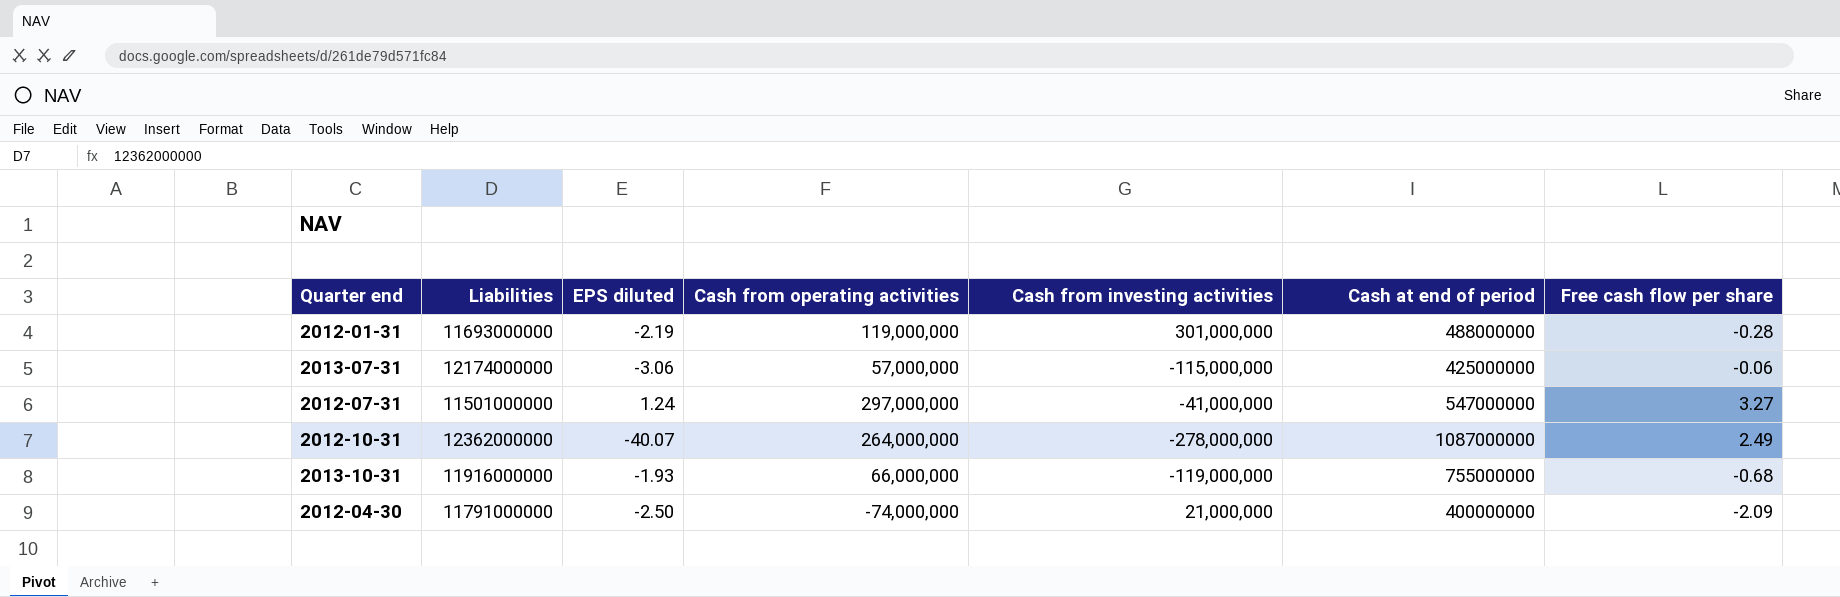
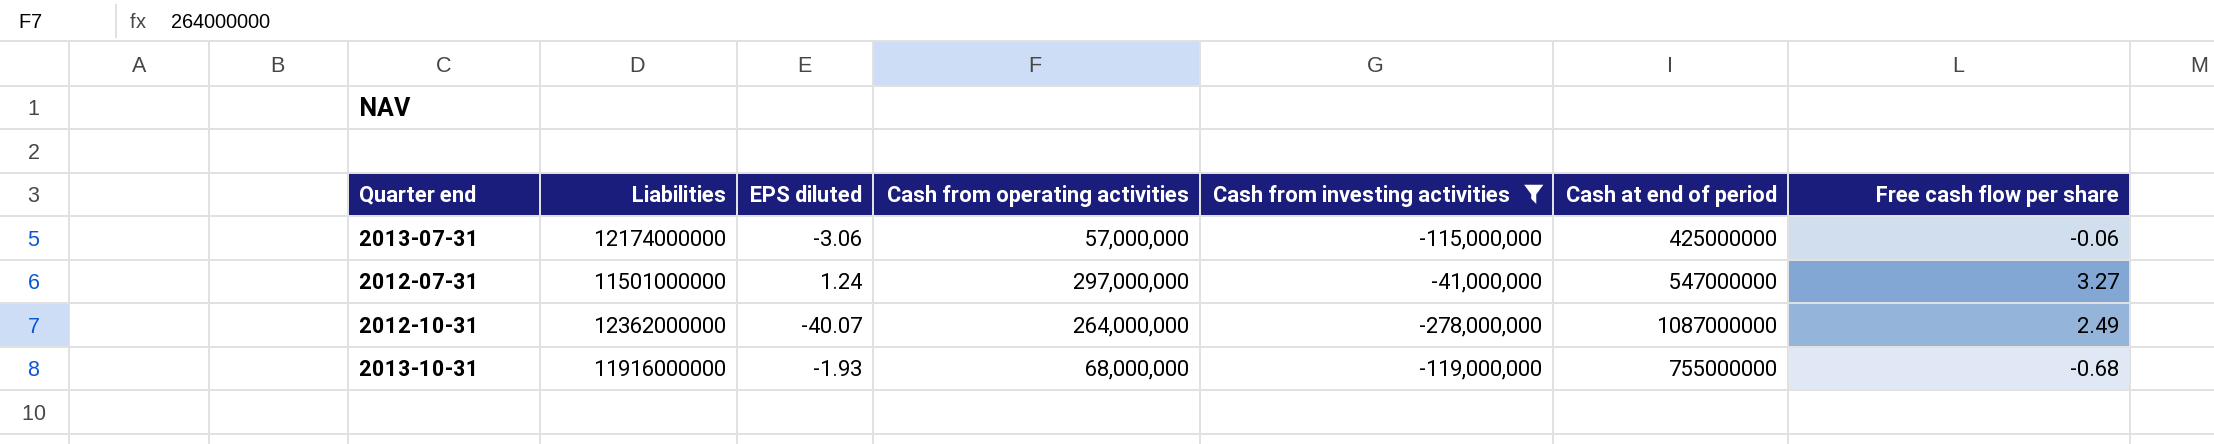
filter: none -> Cash from investing activities <= -41,000,000
2013-10-31 | Cash from operating activities: 66,000,000 -> 68,000,000

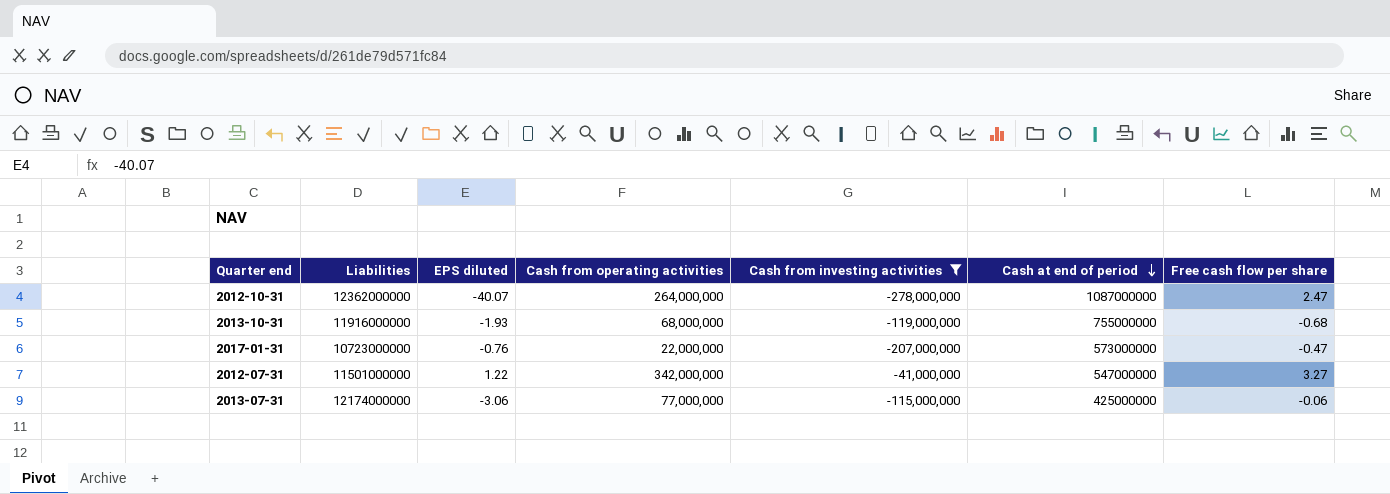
row order: none -> Cash at end of period descending
2012-10-31 | Free cash flow per share: 2.49 -> 2.47
row 2017-01-31: none -> 10723000000 | -0.76 | 22,000,000 | -207,000,000 | 573000000 | -0.47
2012-07-31 | EPS diluted: 1.24 -> 1.22
2012-07-31 | Cash from operating activities: 297,000,000 -> 342,000,000
2013-07-31 | Cash from operating activities: 57,000,000 -> 77,000,000

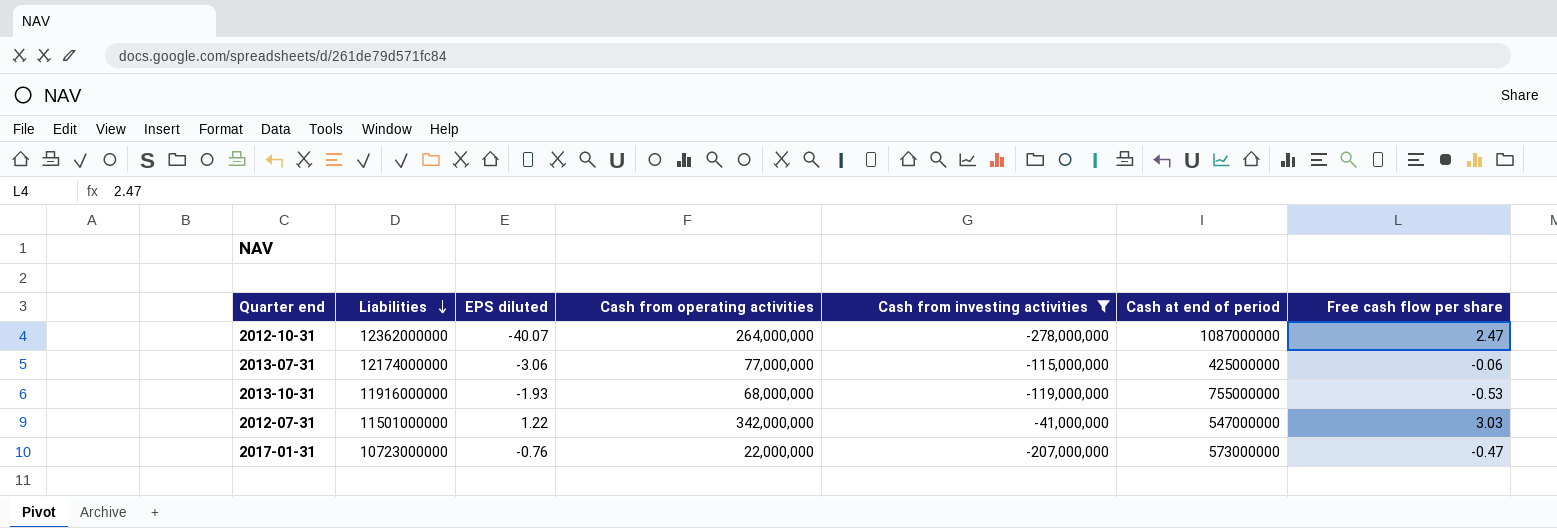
row order: Cash at end of period descending -> Liabilities descending
2013-10-31 | Free cash flow per share: -0.68 -> -0.53
2012-07-31 | Free cash flow per share: 3.27 -> 3.03

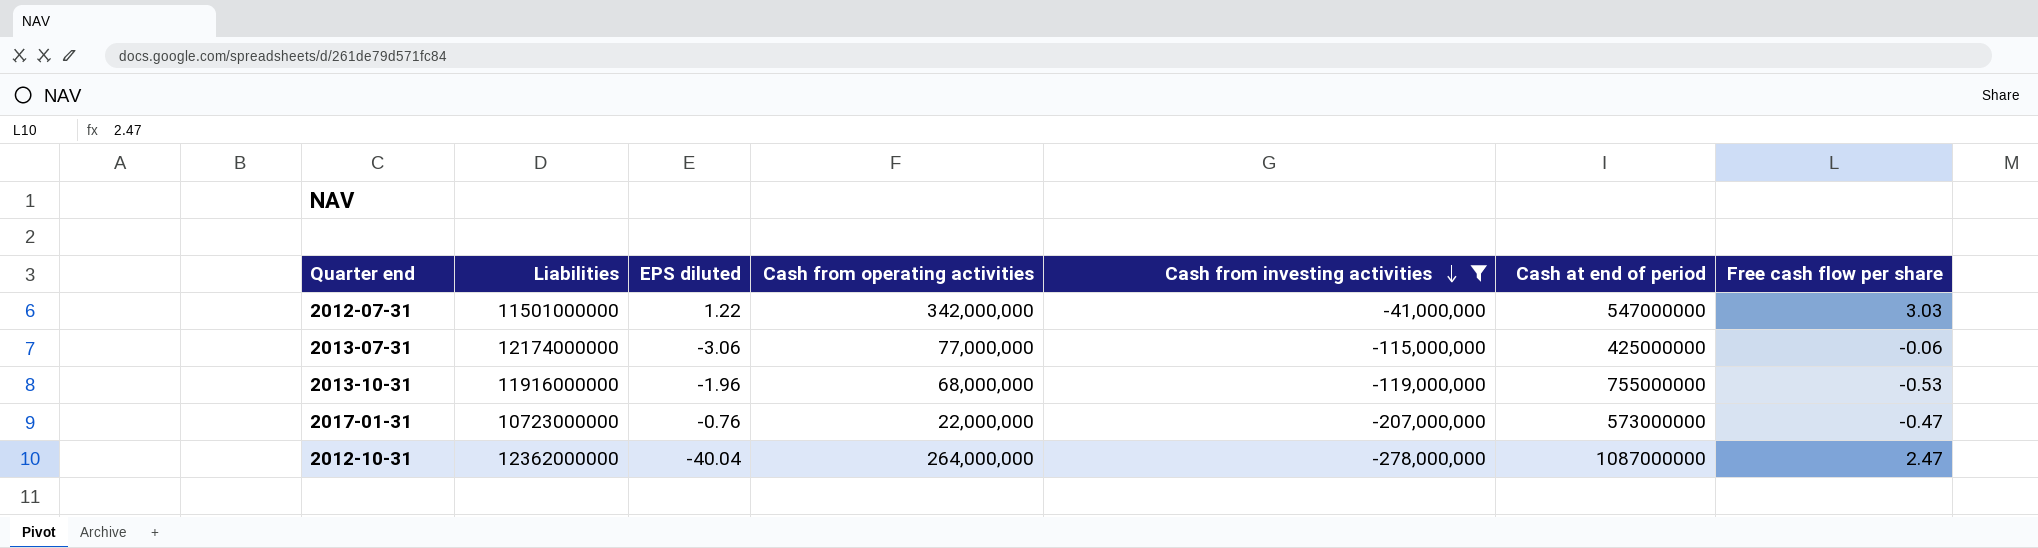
row order: Liabilities descending -> Cash from investing activities descending
2013-10-31 | EPS diluted: -1.93 -> -1.96
2012-10-31 | EPS diluted: -40.07 -> -40.04

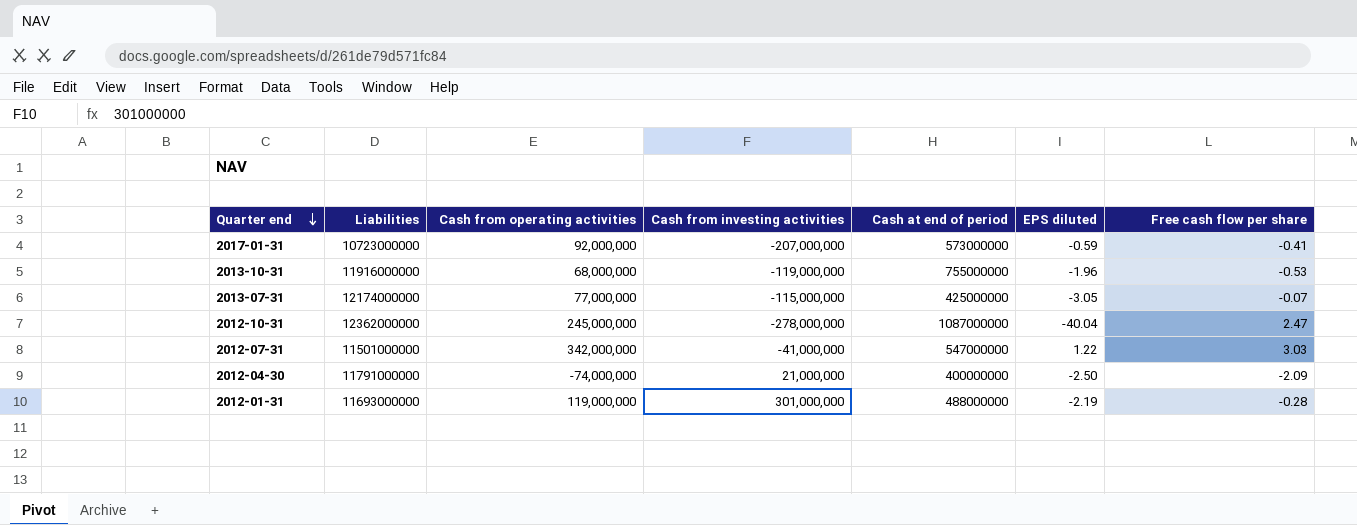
filter: Cash from investing activities <= -41,000,000 -> none
row order: Cash from investing activities descending -> Quarter end descending
column EPS diluted | position: 3 -> 6
2017-01-31 | Cash from operating activities: 22,000,000 -> 92,000,000
2017-01-31 | EPS diluted: -0.76 -> -0.59
2017-01-31 | Free cash flow per share: -0.47 -> -0.41
2013-07-31 | EPS diluted: -3.06 -> -3.05
2013-07-31 | Free cash flow per share: -0.06 -> -0.07
2012-10-31 | Cash from operating activities: 264,000,000 -> 245,000,000

